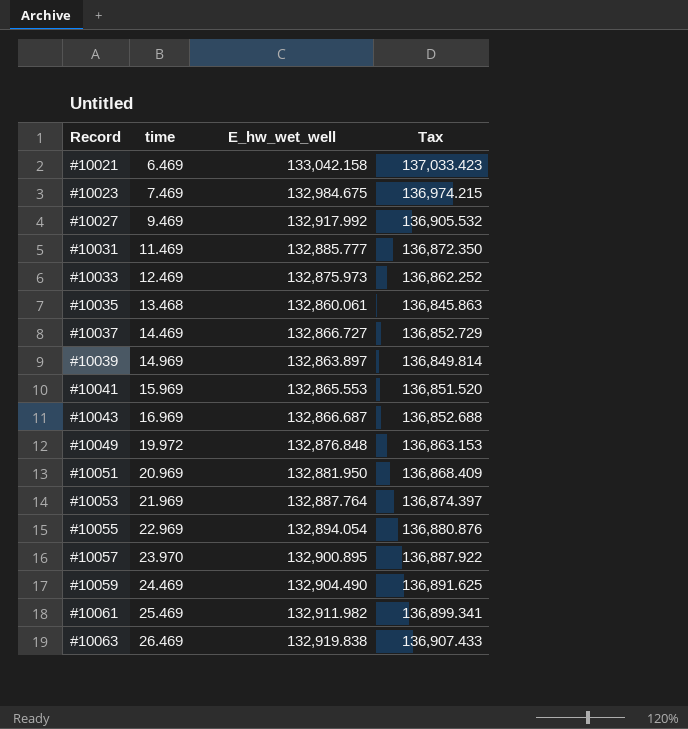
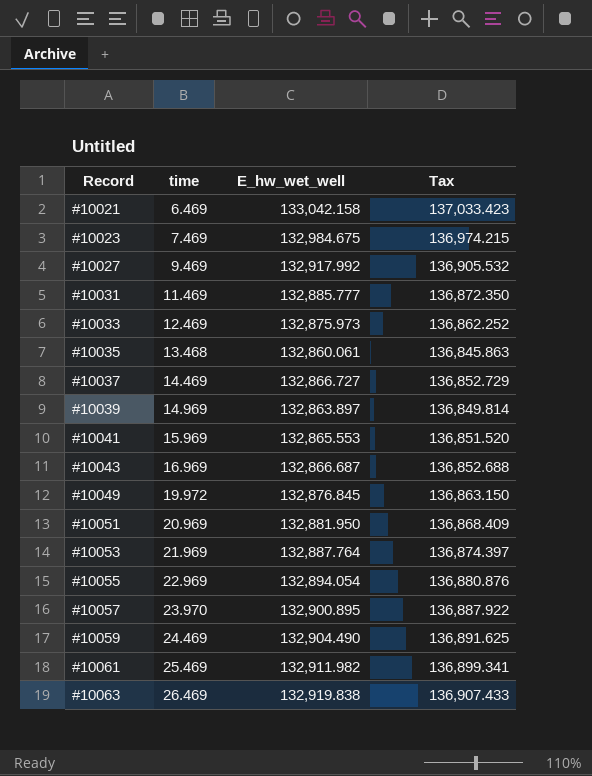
#10049 | E_hw_wet_well: 132,876.848 -> 132,876.845
#10049 | Tax: 136,863.153 -> 136,863.150

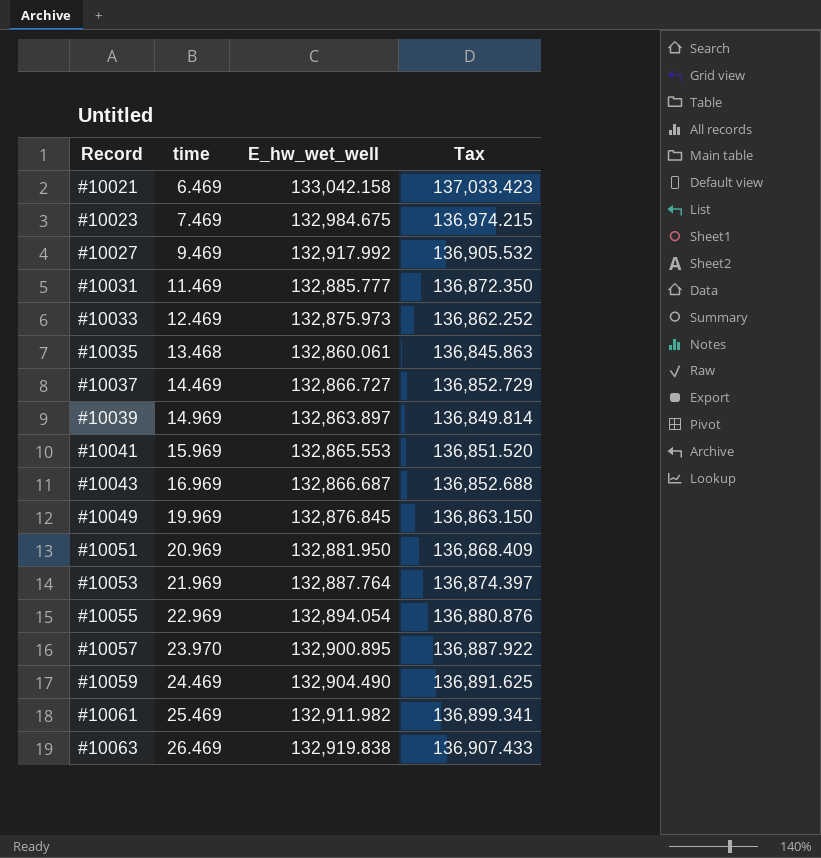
#10049 | time: 19.972 -> 19.969

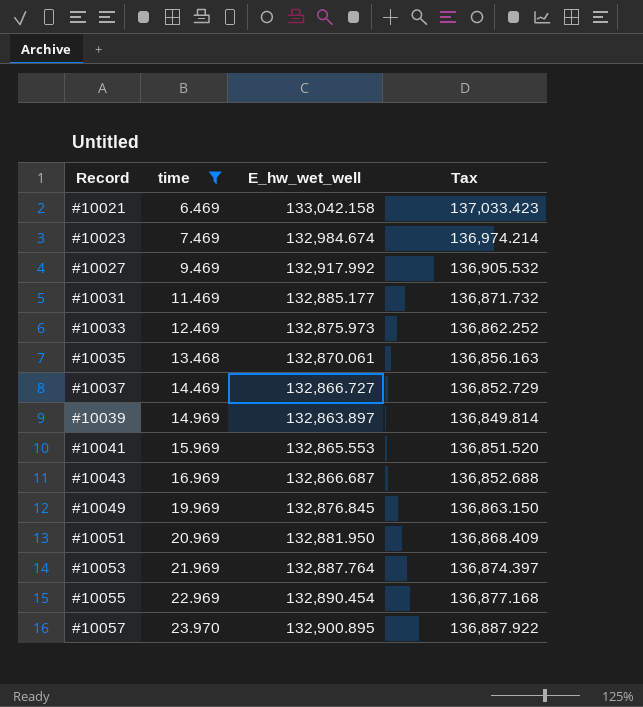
filter: none -> time <= 23.970
#10023 | E_hw_wet_well: 132,984.675 -> 132,984.674
#10023 | Tax: 136,974.215 -> 136,974.214
#10031 | E_hw_wet_well: 132,885.777 -> 132,885.177
#10031 | Tax: 136,872.350 -> 136,871.732
#10035 | E_hw_wet_well: 132,860.061 -> 132,870.061
#10035 | Tax: 136,845.863 -> 136,856.163
#10055 | E_hw_wet_well: 132,894.054 -> 132,890.454
#10055 | Tax: 136,880.876 -> 136,877.168

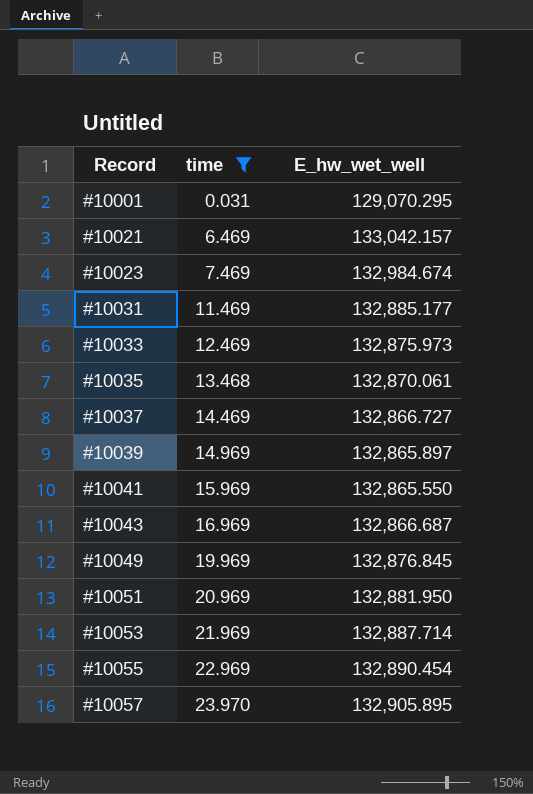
column Tax | formula: [E_hw_wet_well] * 1.03 -> none
row #10027: 9.469 | 132,917.992 | 136,905.532 -> none
row #10001: none -> 0.031 | 129,070.295
#10021 | E_hw_wet_well: 133,042.158 -> 133,042.157
#10039 | E_hw_wet_well: 132,863.897 -> 132,865.897
#10041 | E_hw_wet_well: 132,865.553 -> 132,865.550
#10053 | E_hw_wet_well: 132,887.764 -> 132,887.714
#10057 | E_hw_wet_well: 132,900.895 -> 132,905.895

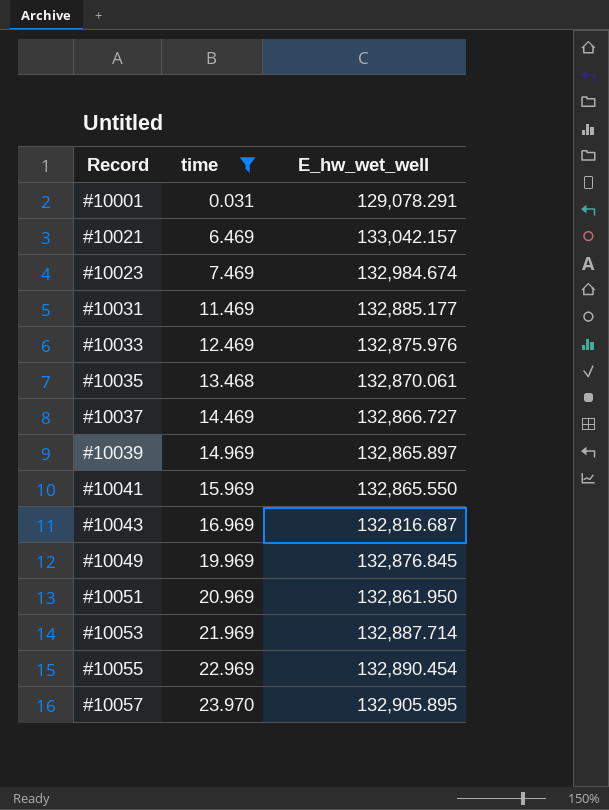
#10001 | E_hw_wet_well: 129,070.295 -> 129,078.291
#10033 | E_hw_wet_well: 132,875.973 -> 132,875.976
#10043 | E_hw_wet_well: 132,866.687 -> 132,816.687
#10051 | E_hw_wet_well: 132,881.950 -> 132,861.950

